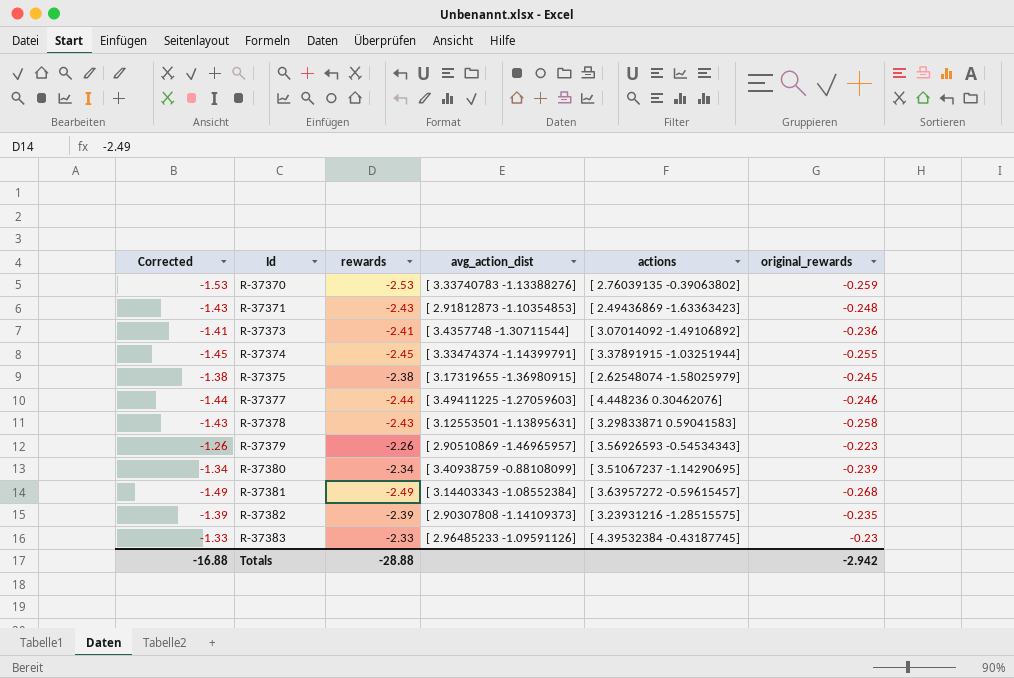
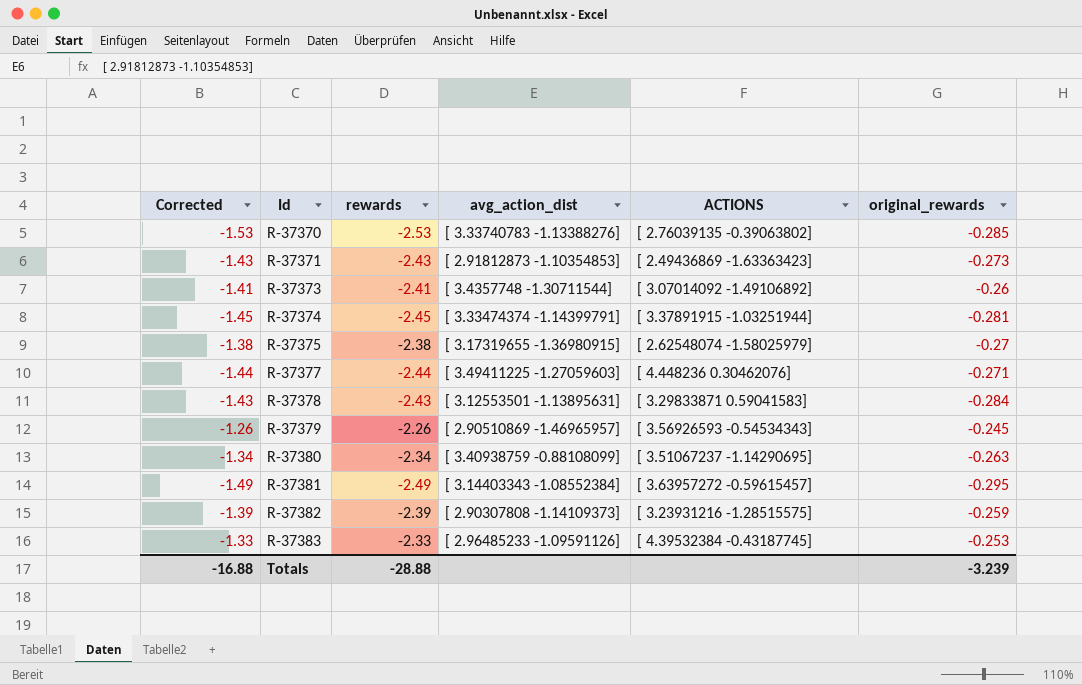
column name: actions -> ACTIONS
R-37370 | original_rewards: -0.259 -> -0.285
R-37371 | original_rewards: -0.248 -> -0.273
R-37373 | original_rewards: -0.236 -> -0.26
R-37374 | original_rewards: -0.255 -> -0.281
R-37375 | original_rewards: -0.245 -> -0.27
R-37377 | original_rewards: -0.246 -> -0.271
R-37378 | original_rewards: -0.258 -> -0.284
R-37379 | original_rewards: -0.223 -> -0.245
R-37380 | original_rewards: -0.239 -> -0.263
R-37381 | original_rewards: -0.268 -> -0.295
R-37382 | original_rewards: -0.235 -> -0.259
R-37383 | original_rewards: -0.23 -> -0.253
Totals | original_rewards: -2.942 -> -3.239

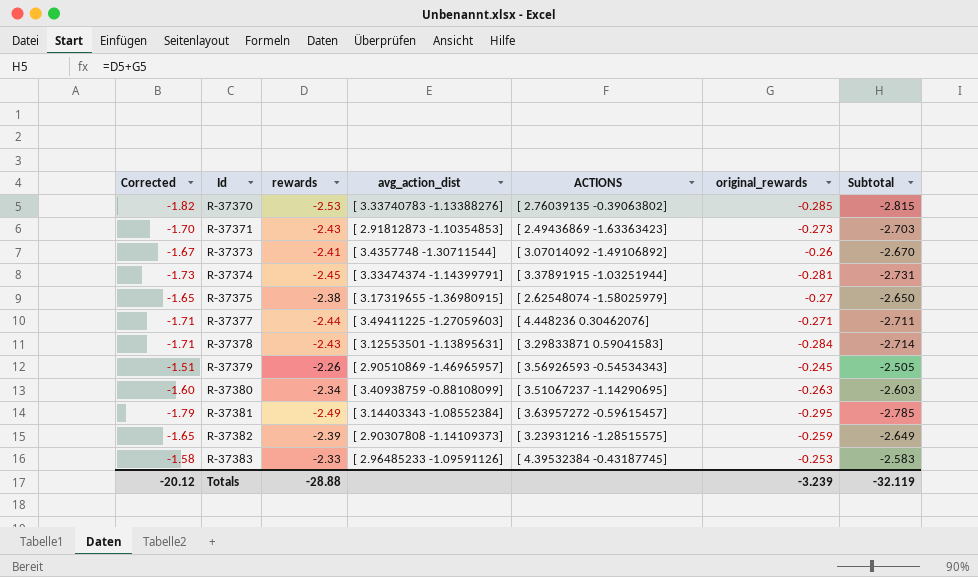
column Corrected | formula: [rewards] + 1 -> [Subtotal] + 1
column Subtotal | formula: none -> [rewards] + [original_rewards]
Totals | Corrected: -16.88 -> -20.12

